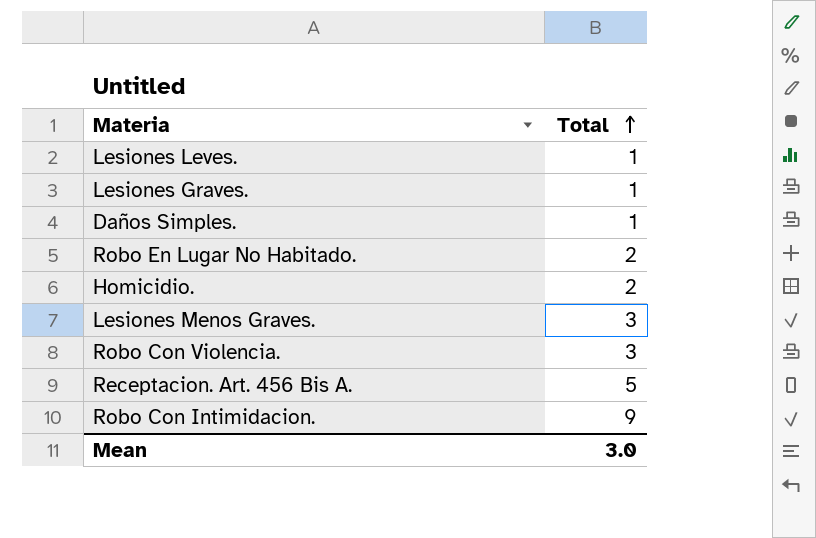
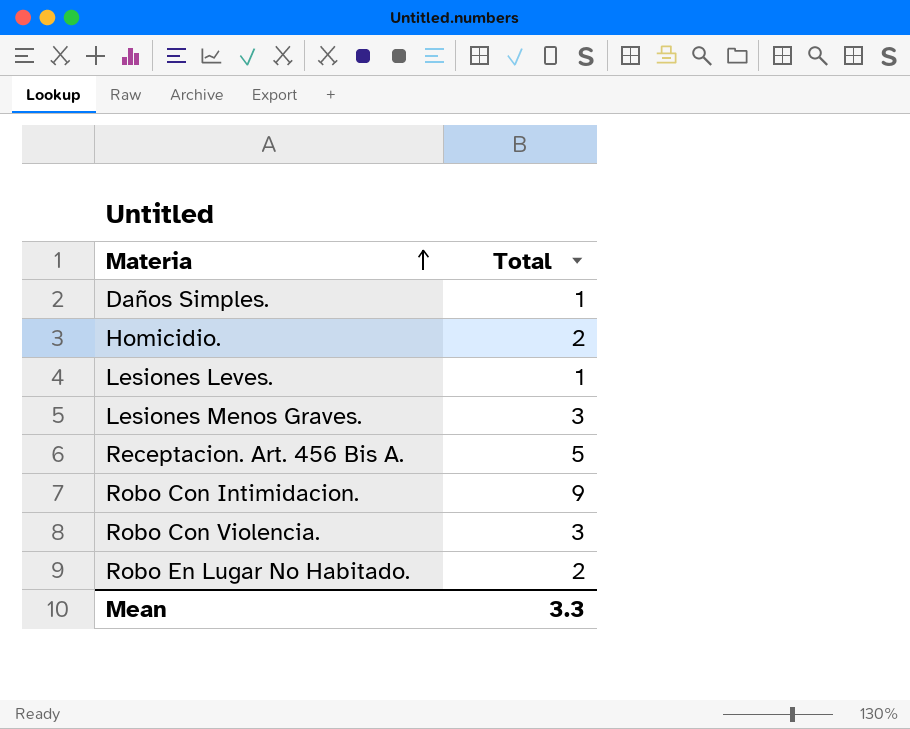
row order: Total ascending -> Materia ascending
row Lesiones Graves.: 1 -> none
Mean | Total: 3.0 -> 3.3

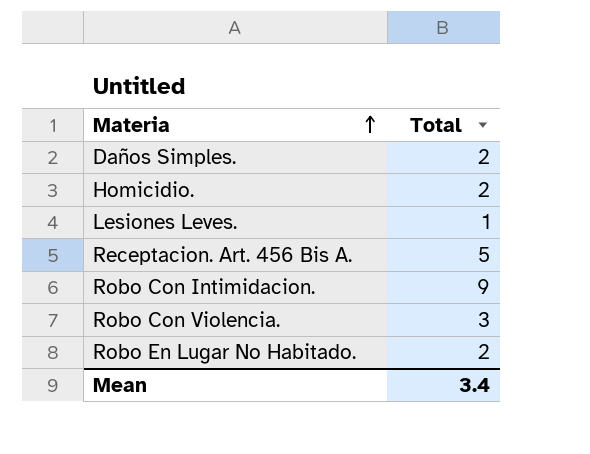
row Lesiones Menos Graves.: 3 -> none
Daños Simples. | Total: 1 -> 2
Mean | Total: 3.3 -> 3.4

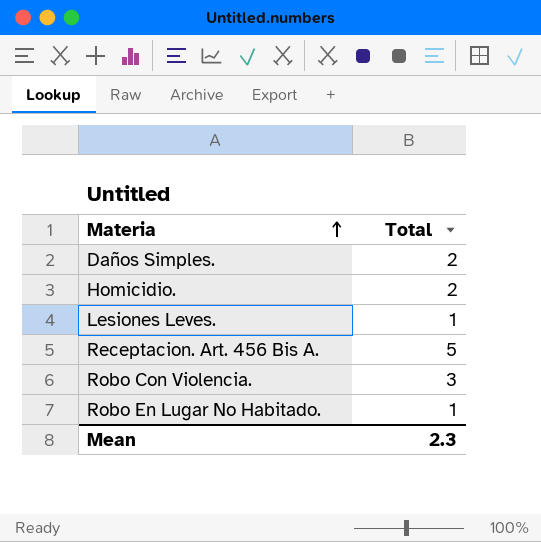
row Robo Con Intimidacion.: 9 -> none
Robo En Lugar No Habitado. | Total: 2 -> 1
Mean | Total: 3.4 -> 2.3

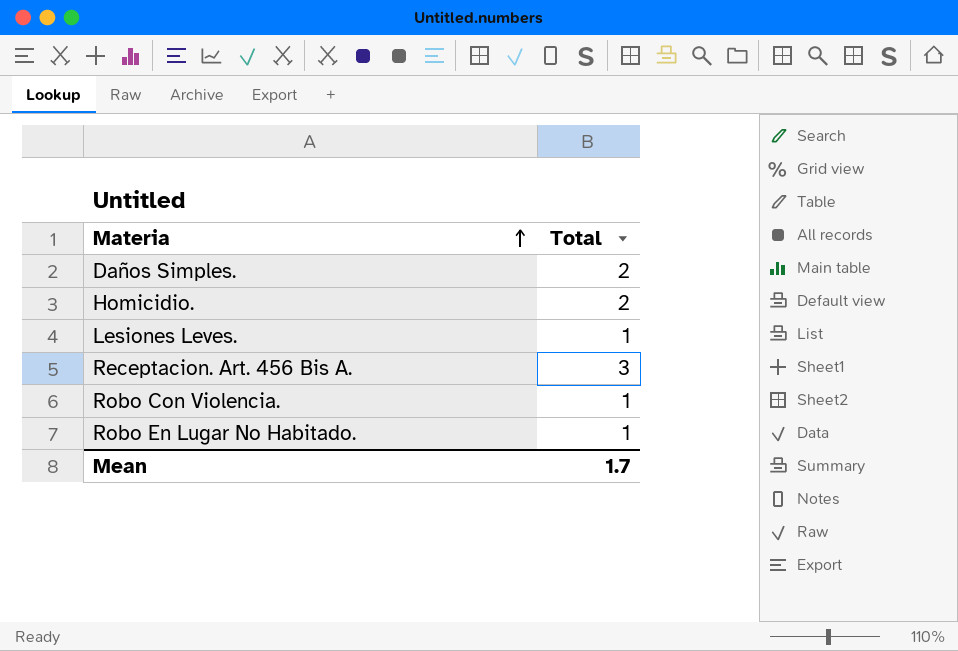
Receptacion. Art. 456 Bis A. | Total: 5 -> 3
Robo Con Violencia. | Total: 3 -> 1
Mean | Total: 2.3 -> 1.7

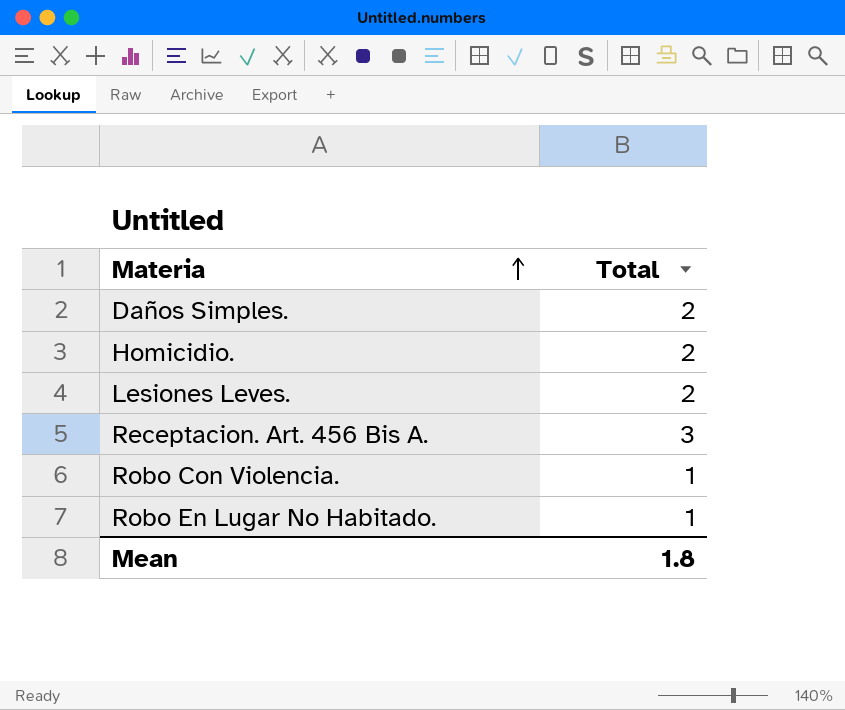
Lesiones Leves. | Total: 1 -> 2
Mean | Total: 1.7 -> 1.8

